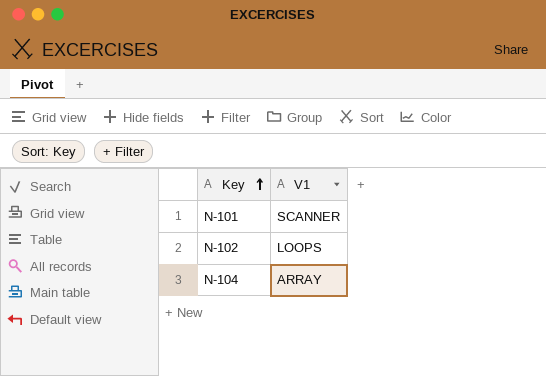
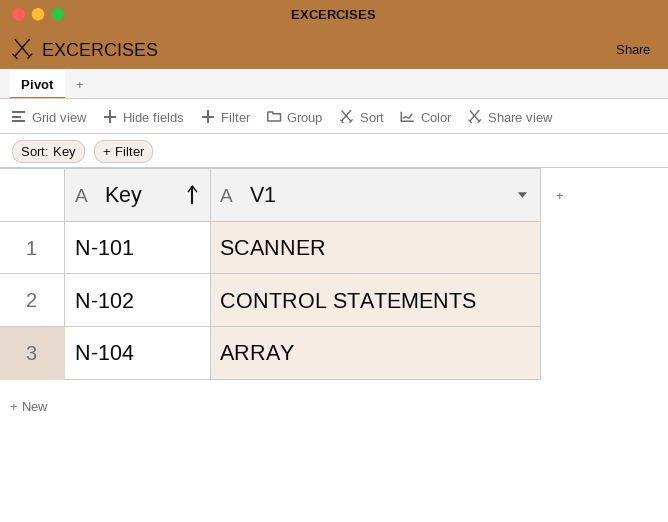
N-102 | V1: LOOPS -> CONTROL STATEMENTS

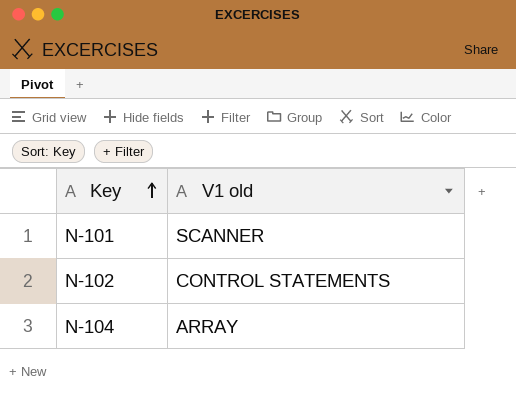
column name: V1 -> V1 old

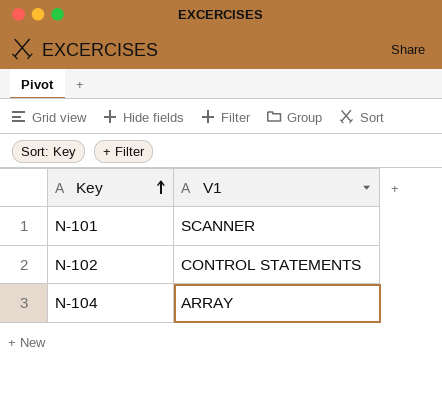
column name: V1 old -> V1

